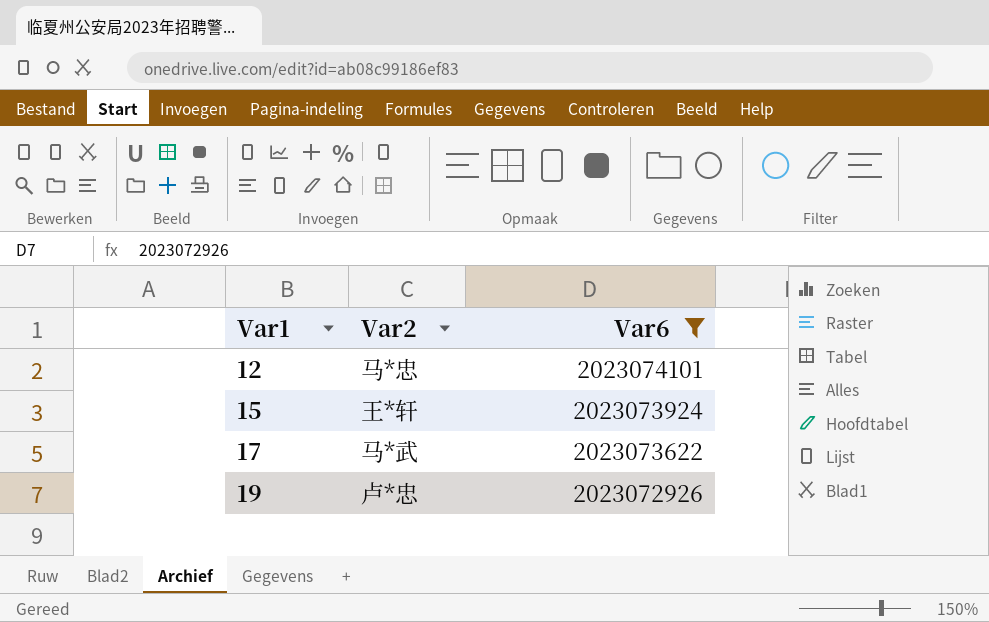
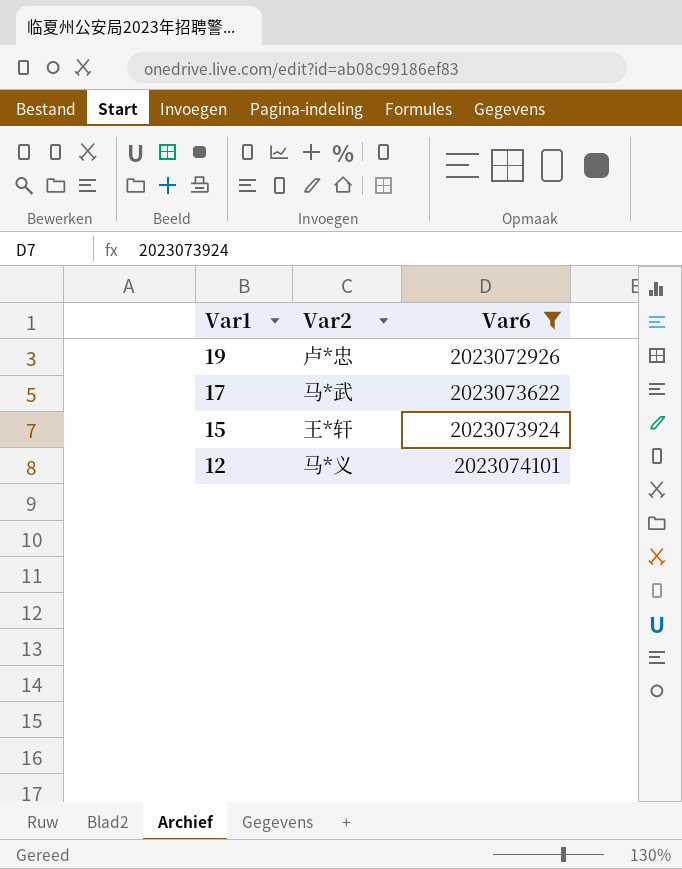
row order: Var1 ascending -> Var1 descending
12 | Var2: 马*忠 -> 马*义

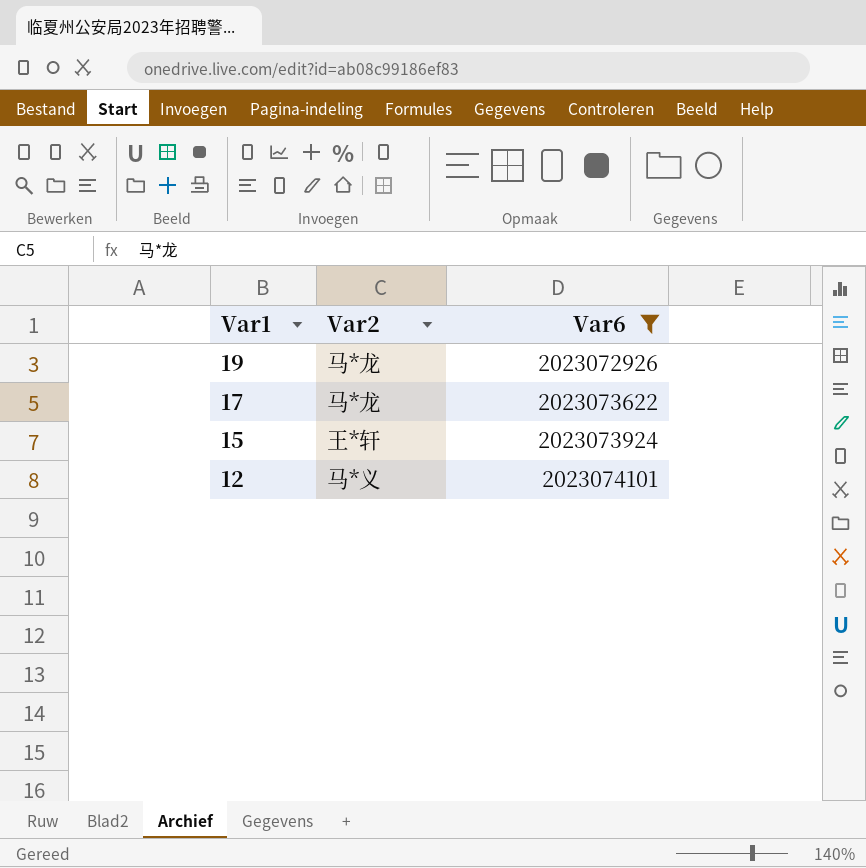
19 | Var2: 卢*忠 -> 马*龙
17 | Var2: 马*武 -> 马*龙

